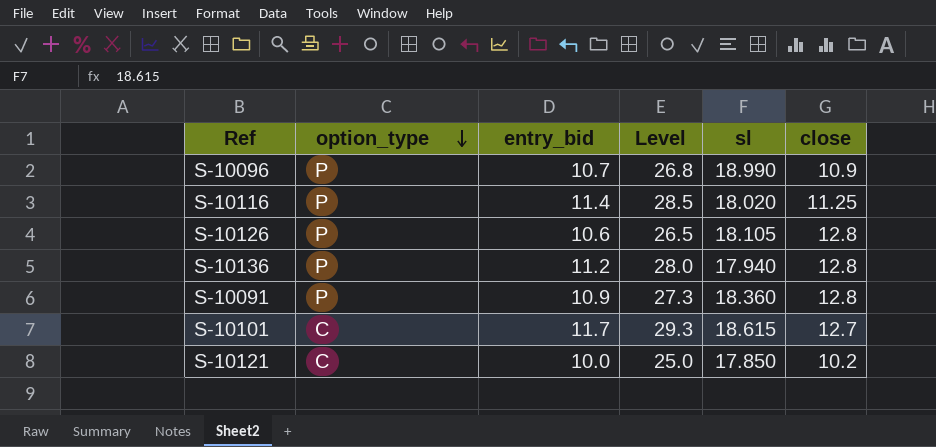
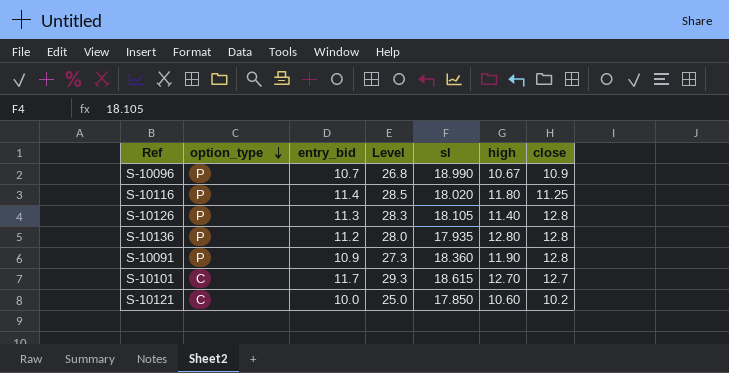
column high | position: none -> 6
S-10126 | entry_bid: 10.6 -> 11.3
S-10126 | Level: 26.5 -> 28.3
S-10136 | sl: 17.940 -> 17.935

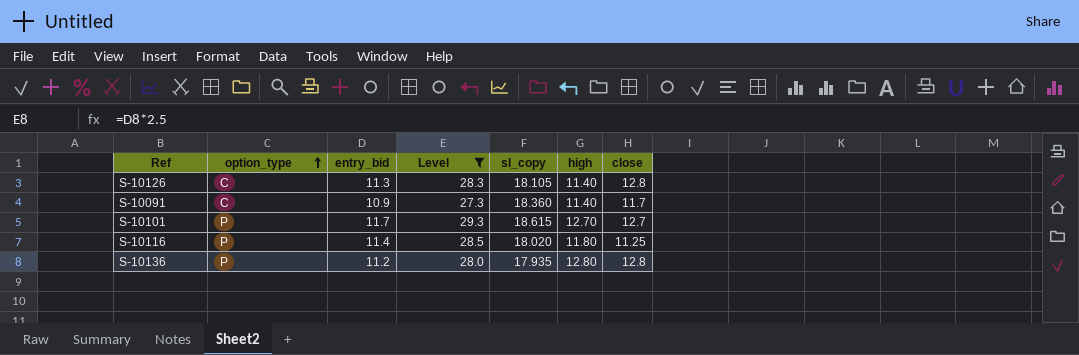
filter: none -> Level >= 27.3
row order: option_type descending -> option_type ascending
column name: sl -> sl_copy
S-10126 | option_type: P -> C
S-10091 | option_type: P -> C
S-10091 | high: 11.90 -> 11.40
S-10091 | close: 12.8 -> 11.7
S-10101 | option_type: C -> P

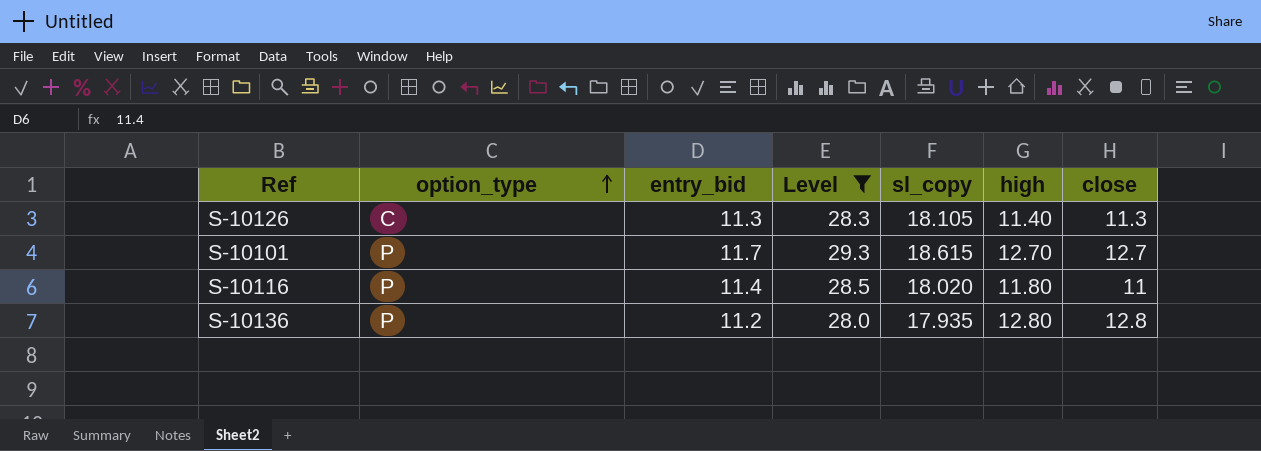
row S-10091: C | 10.9 | 27.3 | 18.360 | 11.40 | 11.7 -> none
S-10126 | close: 12.8 -> 11.3
S-10116 | close: 11.25 -> 11

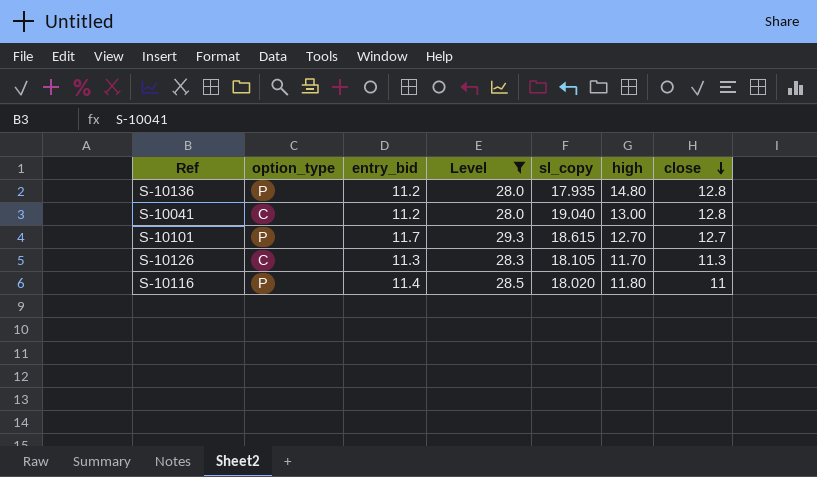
row order: option_type ascending -> close descending
S-10136 | high: 12.80 -> 14.80
row S-10041: none -> C | 11.2 | 28.0 | 19.040 | 13.00 | 12.8
S-10126 | high: 11.40 -> 11.70

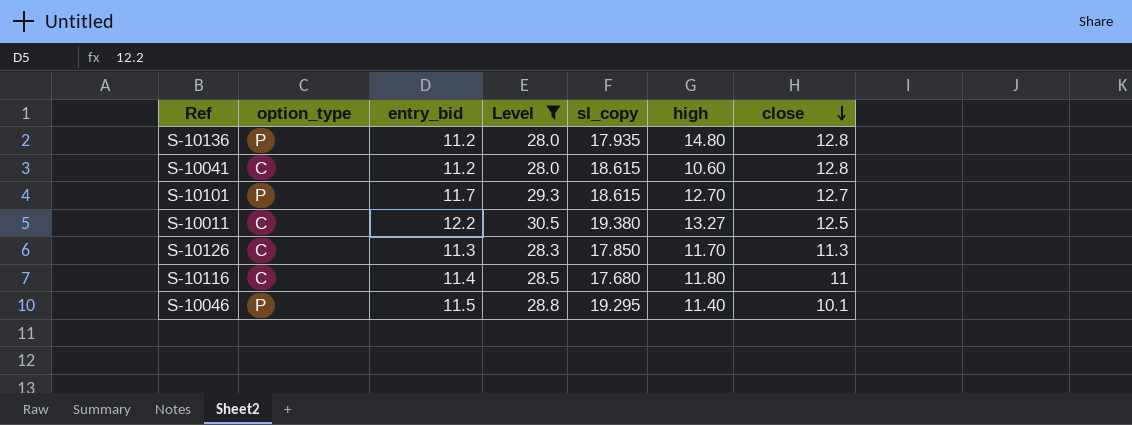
S-10041 | sl_copy: 19.040 -> 18.615
S-10041 | high: 13.00 -> 10.60
row S-10011: none -> C | 12.2 | 30.5 | 19.380 | 13.27 | 12.5
S-10126 | sl_copy: 18.105 -> 17.850
S-10116 | option_type: P -> C
S-10116 | sl_copy: 18.020 -> 17.680
row S-10046: none -> P | 11.5 | 28.8 | 19.295 | 11.40 | 10.1

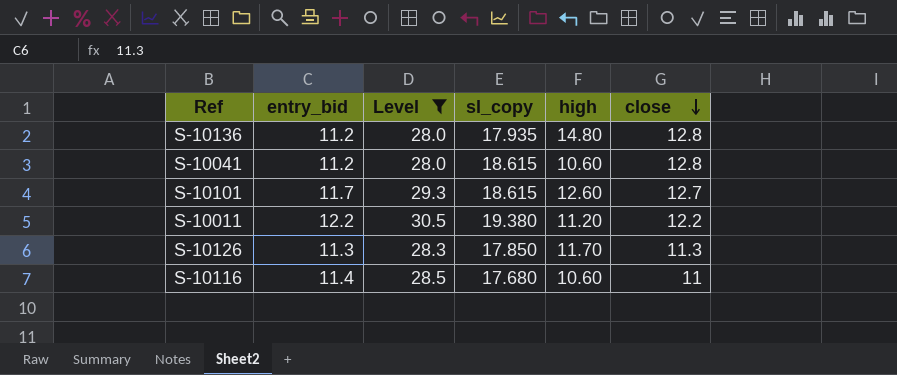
column option_type | position: 2 -> none
row S-10046: P | 11.5 | 28.8 | 19.295 | 11.40 | 10.1 -> none
S-10101 | high: 12.70 -> 12.60
S-10011 | high: 13.27 -> 11.20
S-10011 | close: 12.5 -> 12.2
S-10116 | high: 11.80 -> 10.60

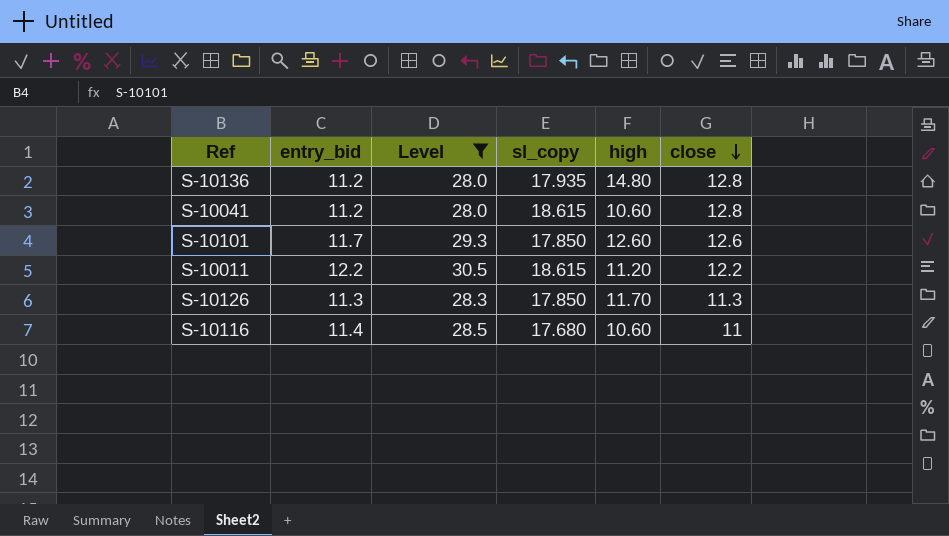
S-10101 | sl_copy: 18.615 -> 17.850
S-10101 | close: 12.7 -> 12.6
S-10011 | sl_copy: 19.380 -> 18.615

